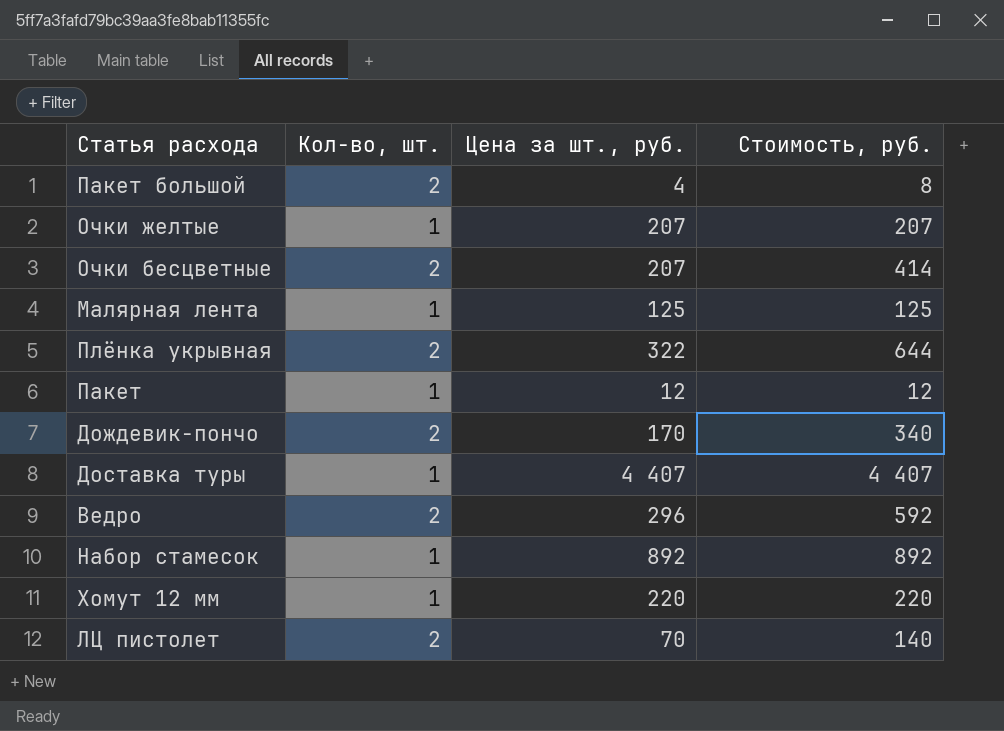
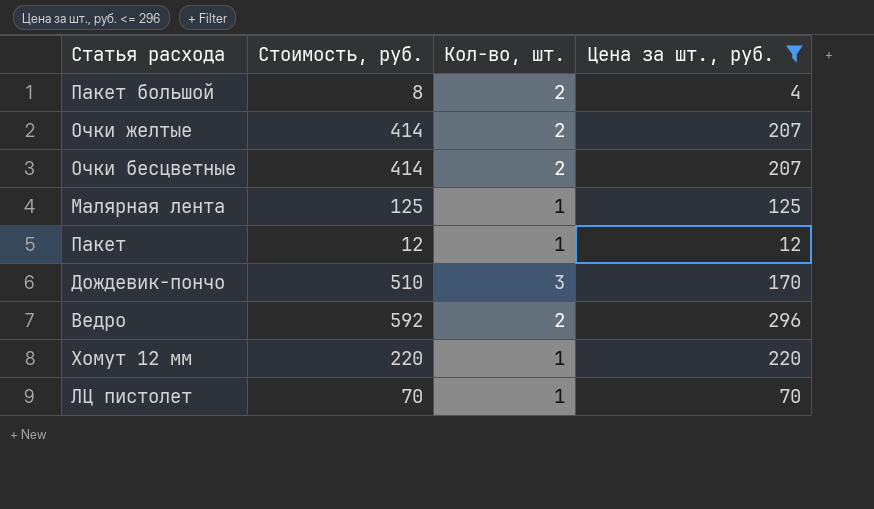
filter: none -> Цена за шт., руб. <= 296
column Стоимость, руб. | position: 4 -> 2
Очки желтые | Стоимость, руб.: 207 -> 414
Очки желтые | Кол-во, шт.: 1 -> 2
Дождевик-пончо | Стоимость, руб.: 340 -> 510
Дождевик-пончо | Кол-во, шт.: 2 -> 3
ЛЦ пистолет | Стоимость, руб.: 140 -> 70
ЛЦ пистолет | Кол-во, шт.: 2 -> 1

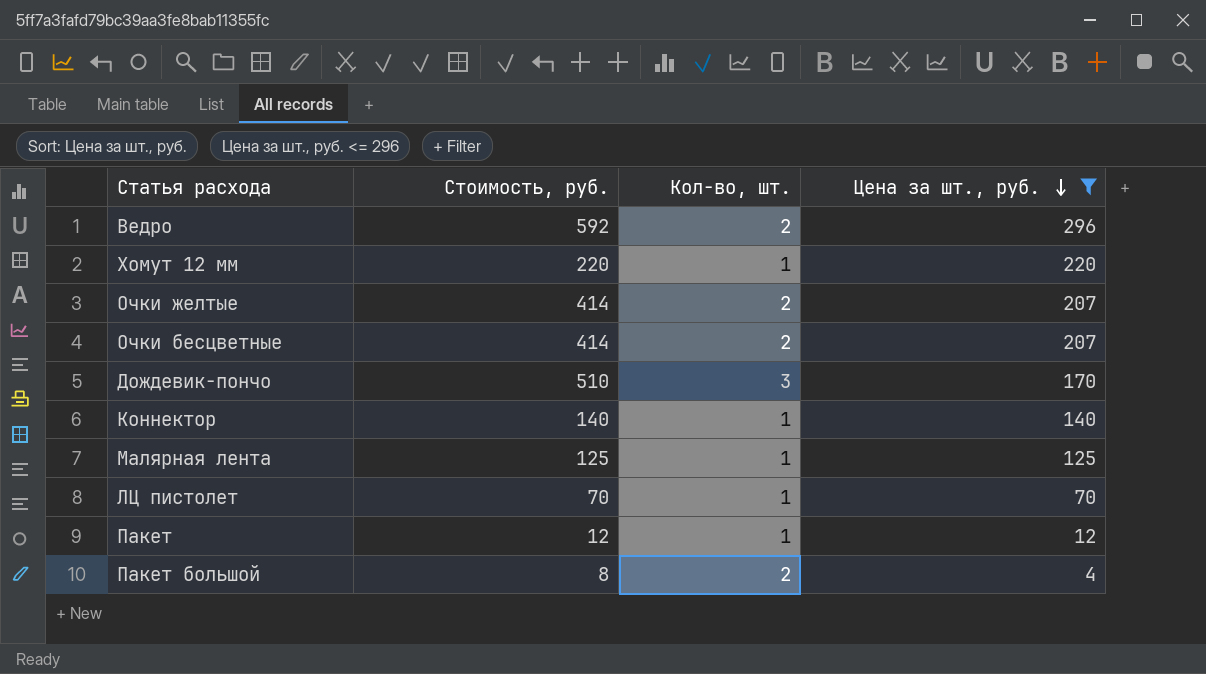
row order: none -> Цена за шт., руб. descending
row Коннектор: none -> 140 | 1 | 140

